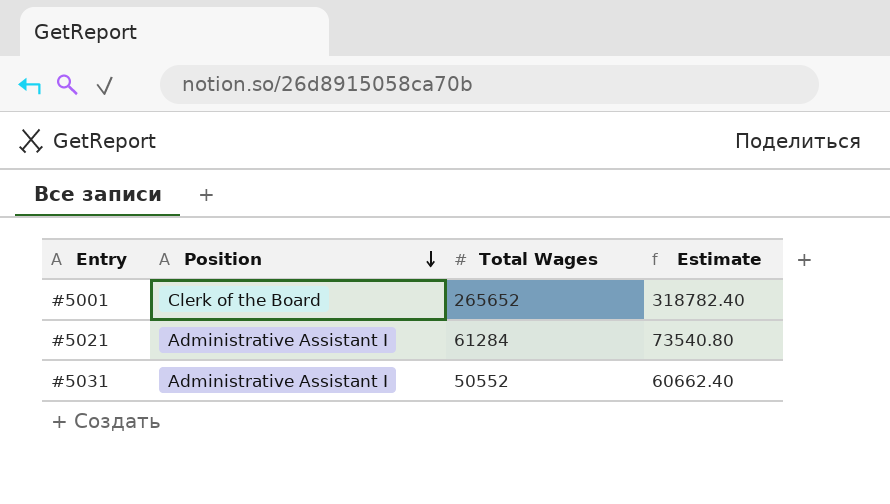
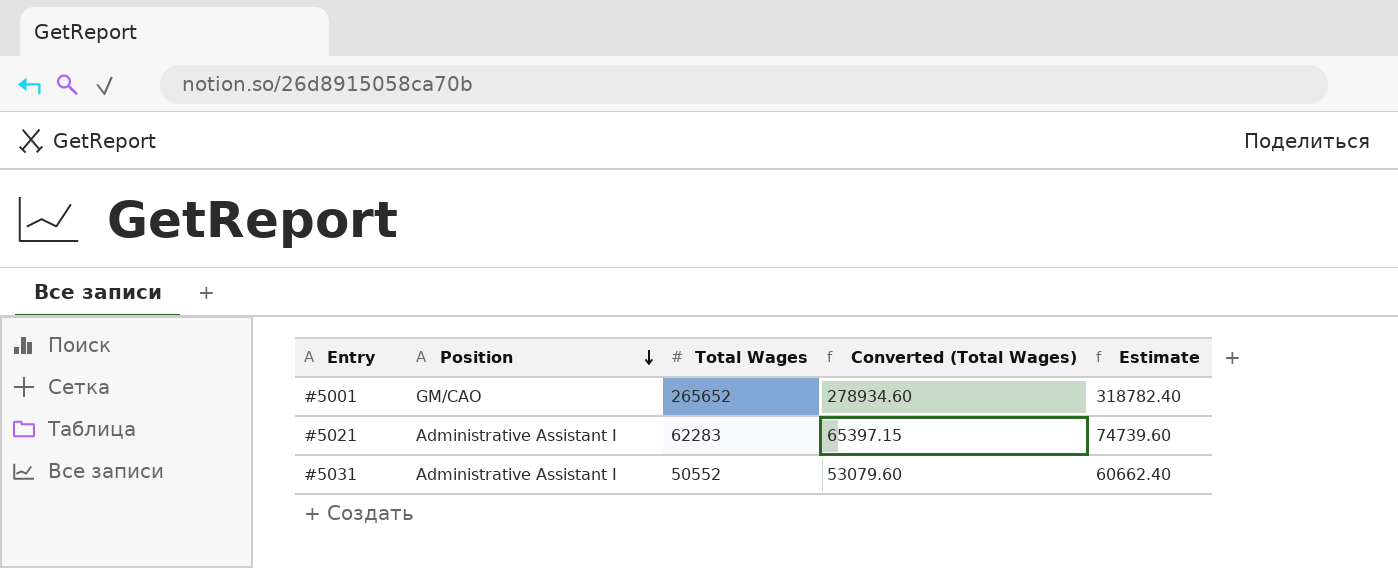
column Converted (Total Wages) | formula: none -> [Total Wages] * 1.05
#5001 | Position: Clerk of the Board -> GM/CAO
#5021 | Total Wages: 61284 -> 62283
#5021 | Estimate: 73540.80 -> 74739.60

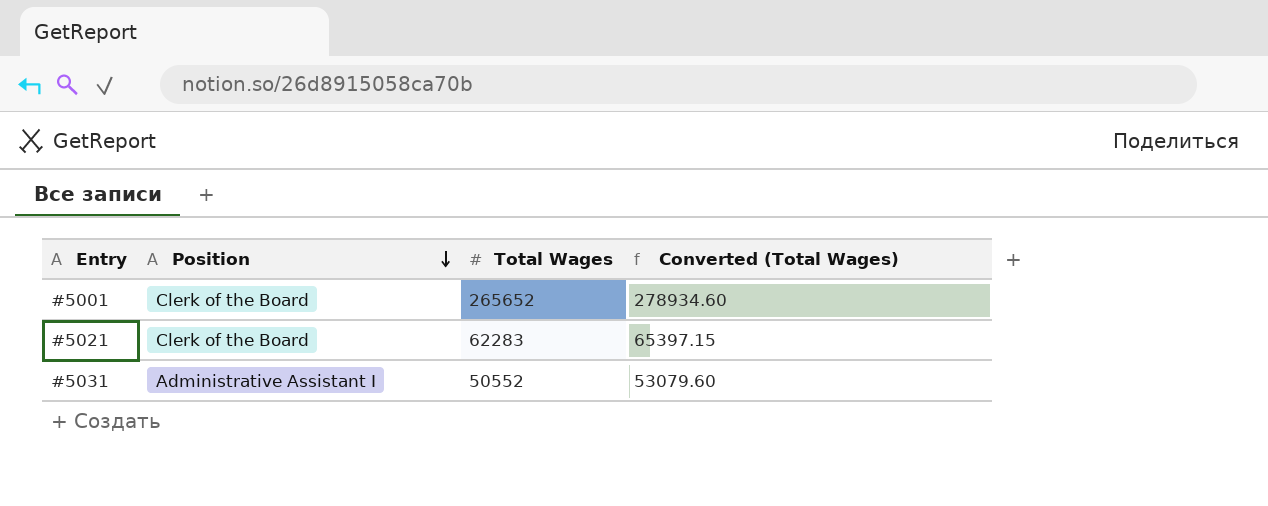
column Estimate | formula: [Total Wages] * 1.2 -> none
#5001 | Position: GM/CAO -> Clerk of the Board
#5021 | Position: Administrative Assistant I -> Clerk of the Board

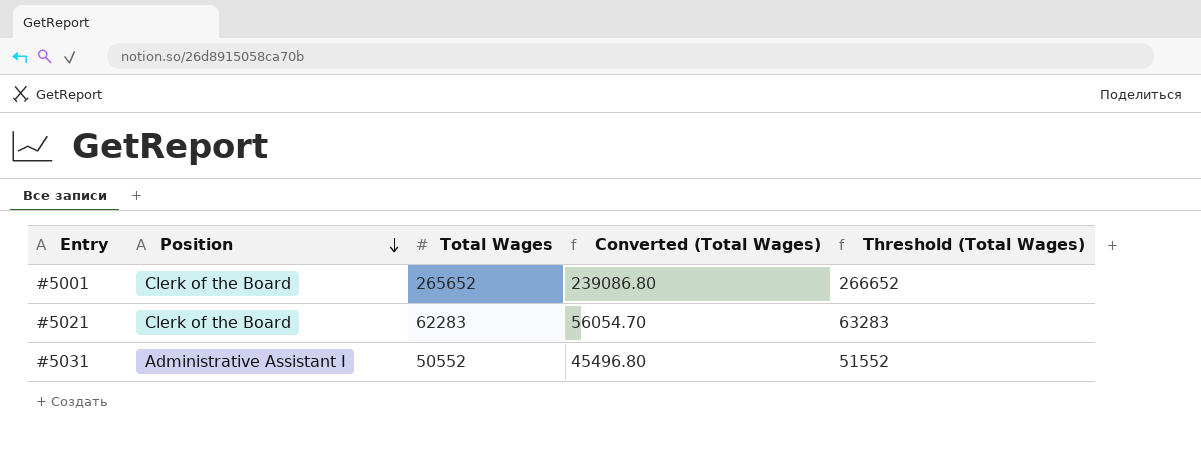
column Converted (Total Wages) | formula: [Total Wages] * 1.05 -> [Total Wages] * 0.9
column Threshold (Total Wages) | formula: none -> [Total Wages] + 1000

